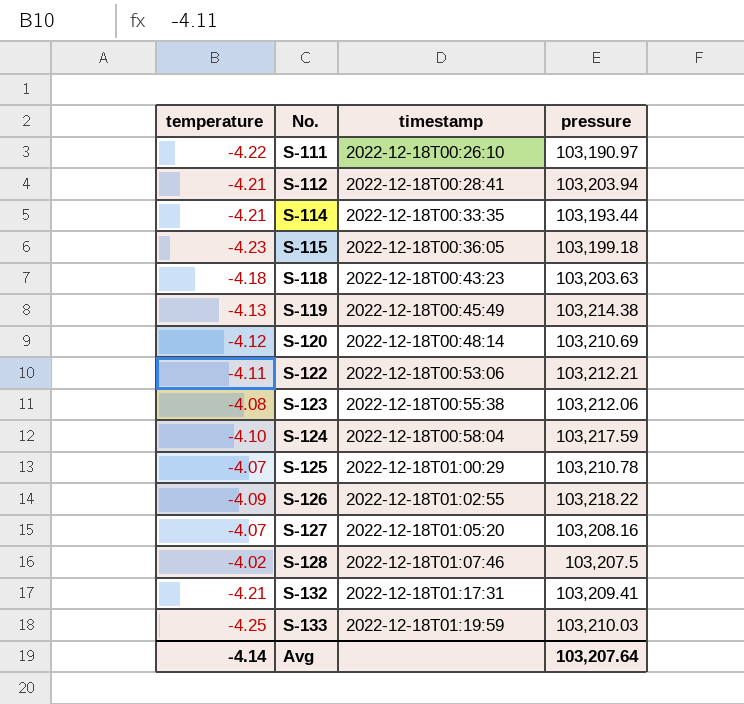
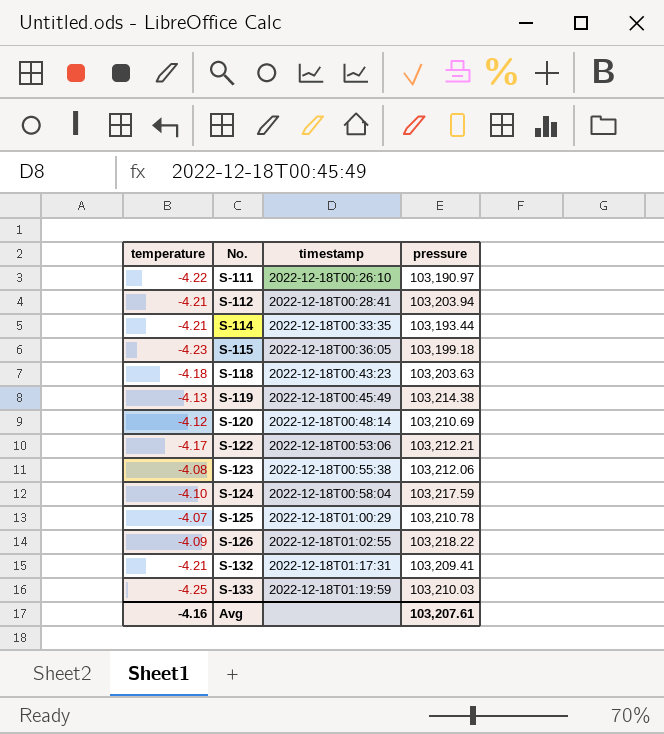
row S-127: -4.07 | 2022-12-18T01:05:20 | 103,208.16 -> none
row S-128: -4.02 | 2022-12-18T01:07:46 | 103,207.5 -> none
S-122 | temperature: -4.11 -> -4.17
Avg | temperature: -4.14 -> -4.16
Avg | pressure: 103,207.64 -> 103,207.61

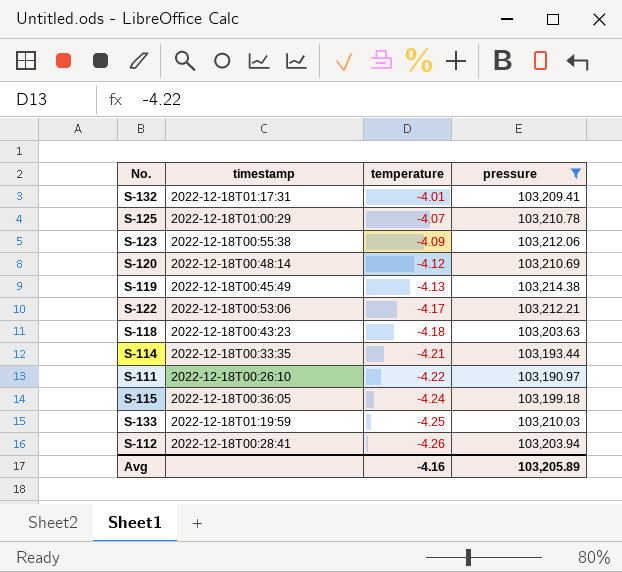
filter: none -> pressure <= 103,214.38
row order: No. ascending -> temperature descending
column temperature | position: 1 -> 3
S-132 | temperature: -4.21 -> -4.01
S-123 | temperature: -4.08 -> -4.09
S-115 | temperature: -4.23 -> -4.24
S-112 | temperature: -4.21 -> -4.26
Avg | pressure: 103,207.61 -> 103,205.89

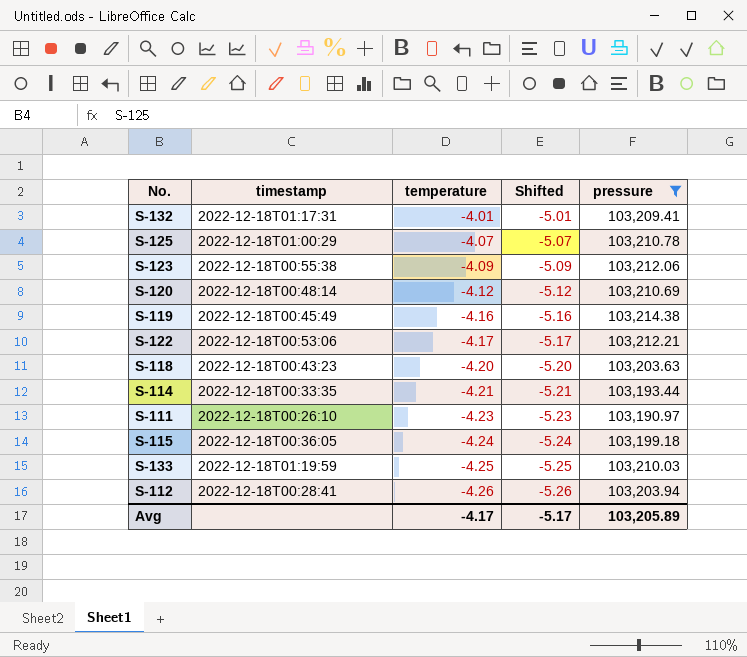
column Shifted | formula: none -> [temperature] - 1
S-119 | temperature: -4.13 -> -4.16
S-118 | temperature: -4.18 -> -4.20
S-111 | temperature: -4.22 -> -4.23
Avg | temperature: -4.16 -> -4.17

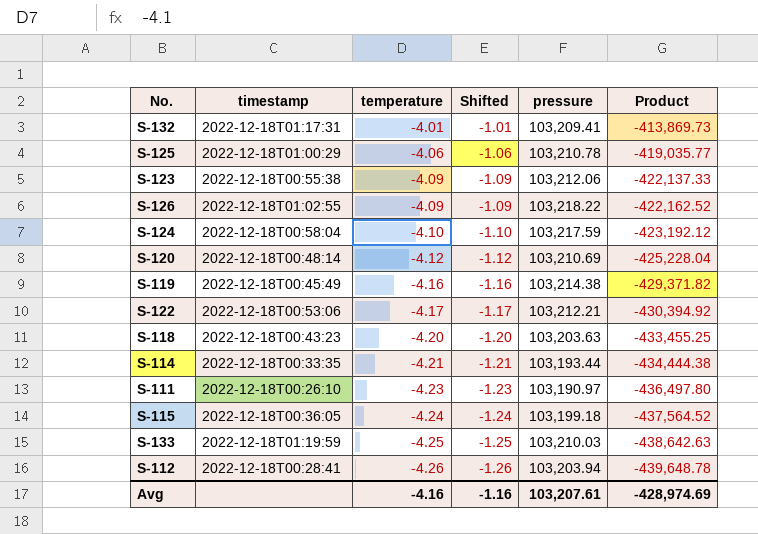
filter: pressure <= 103,214.38 -> none
column Shifted | formula: [temperature] - 1 -> [temperature] + 3
column Product | formula: none -> [temperature] * [pressure]
S-125 | temperature: -4.07 -> -4.06
Avg | temperature: -4.17 -> -4.16
Avg | Shifted: -5.17 -> -1.16
Avg | pressure: 103,205.89 -> 103,207.61

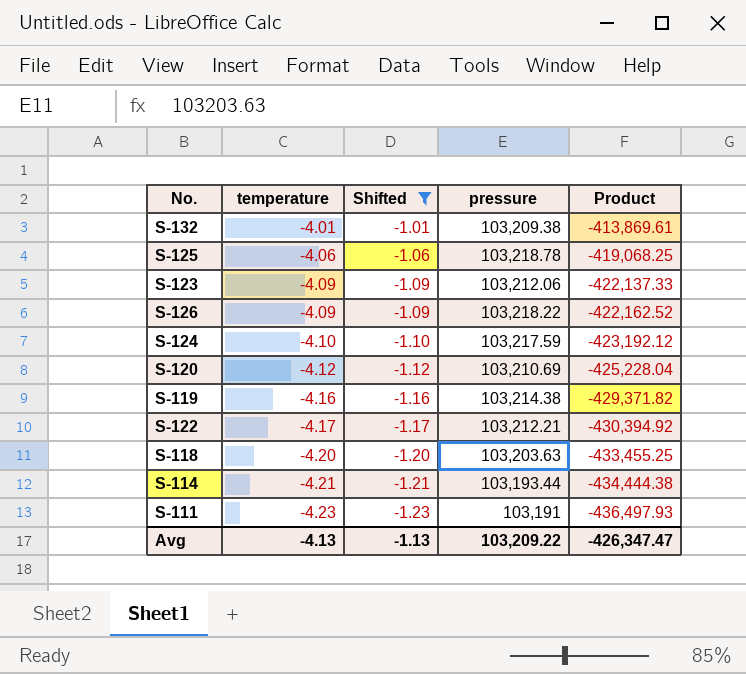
filter: none -> Shifted >= -1.23
column timestamp | position: 2 -> none
S-132 | pressure: 103,209.41 -> 103,209.38
S-132 | Product: -413,869.73 -> -413,869.61
S-125 | pressure: 103,210.78 -> 103,218.78
S-125 | Product: -419,035.77 -> -419,068.25
S-111 | pressure: 103,190.97 -> 103,191
S-111 | Product: -436,497.80 -> -436,497.93
Avg | temperature: -4.16 -> -4.13
Avg | Shifted: -1.16 -> -1.13
Avg | pressure: 103,207.61 -> 103,209.22
Avg | Product: -428,974.69 -> -426,347.47

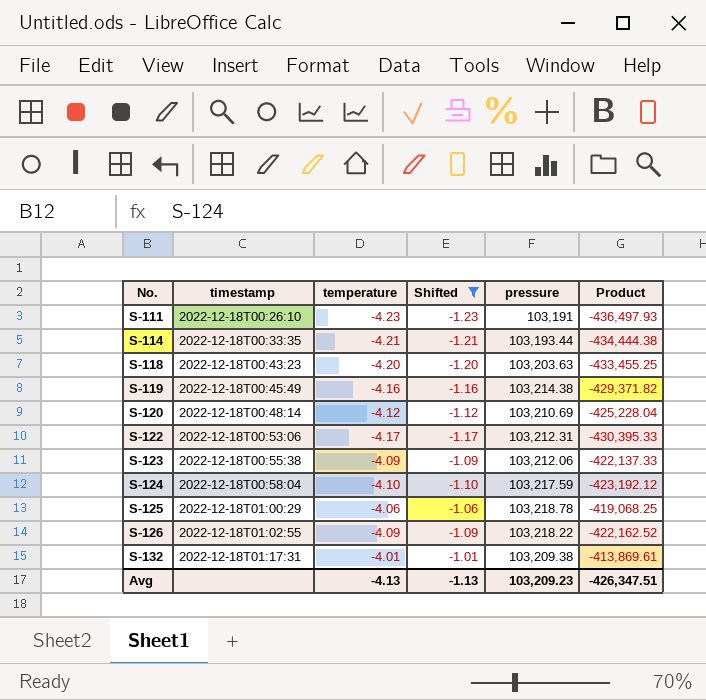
row order: temperature descending -> No. ascending
column timestamp | position: none -> 2
S-122 | pressure: 103,212.21 -> 103,212.31
S-122 | Product: -430,394.92 -> -430,395.33
Avg | pressure: 103,209.22 -> 103,209.23
Avg | Product: -426,347.47 -> -426,347.51

